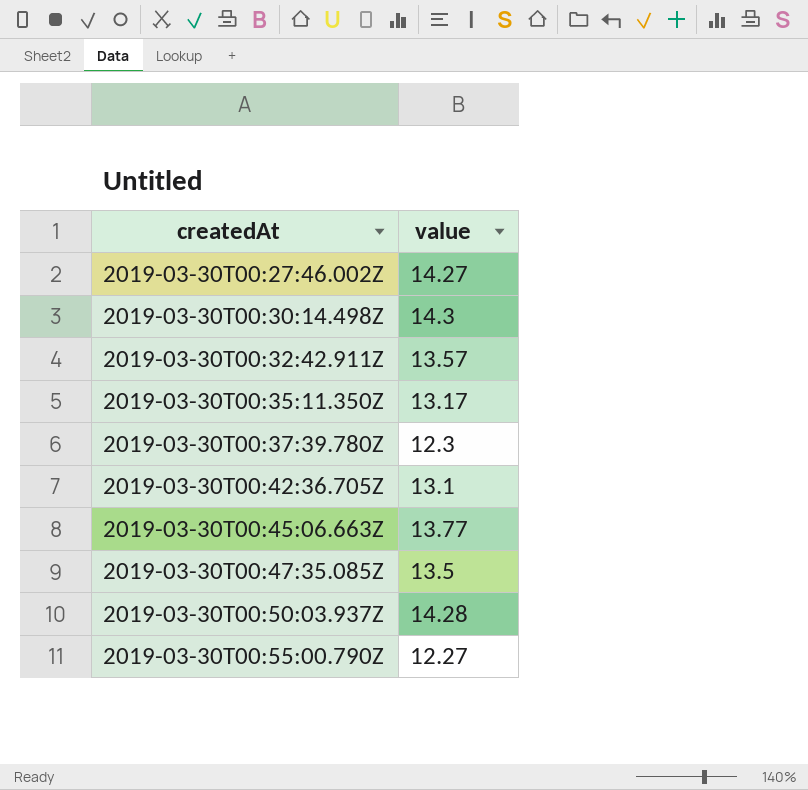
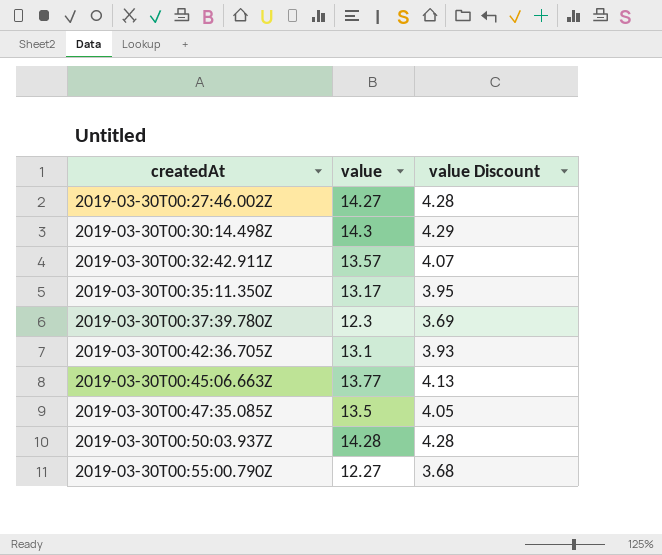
column value Discount | formula: none -> [value] * 0.3

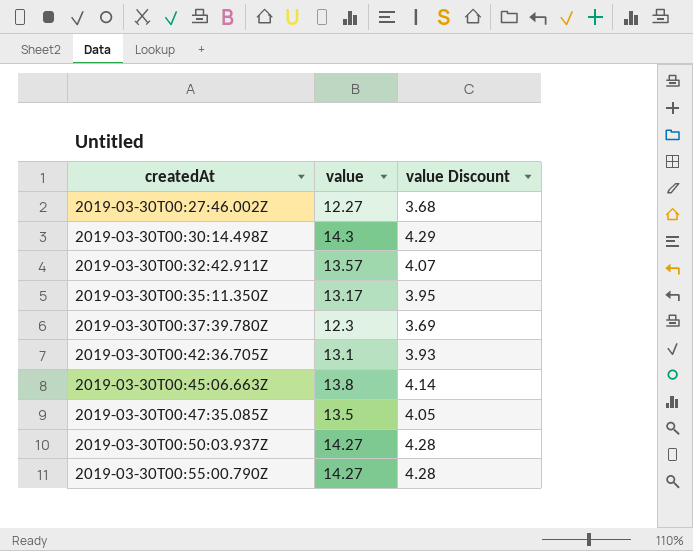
2019-03-30T00:27:46.002Z | value: 14.27 -> 12.27
2019-03-30T00:27:46.002Z | value Discount: 4.28 -> 3.68
2019-03-30T00:45:06.663Z | value: 13.77 -> 13.8
2019-03-30T00:45:06.663Z | value Discount: 4.13 -> 4.14
2019-03-30T00:50:03.937Z | value: 14.28 -> 14.27
2019-03-30T00:55:00.790Z | value: 12.27 -> 14.27
2019-03-30T00:55:00.790Z | value Discount: 3.68 -> 4.28

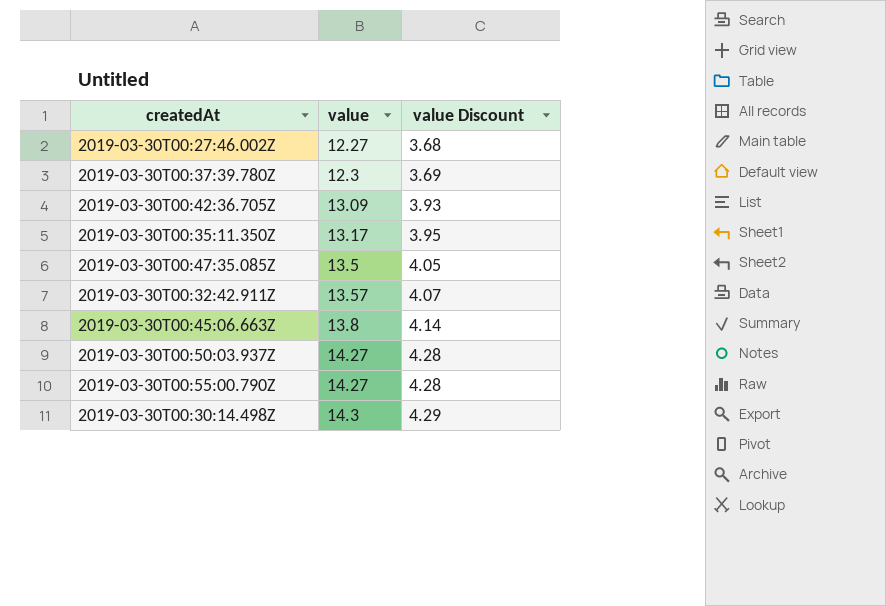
row order: createdAt ascending -> value ascending
2019-03-30T00:42:36.705Z | value: 13.1 -> 13.09

